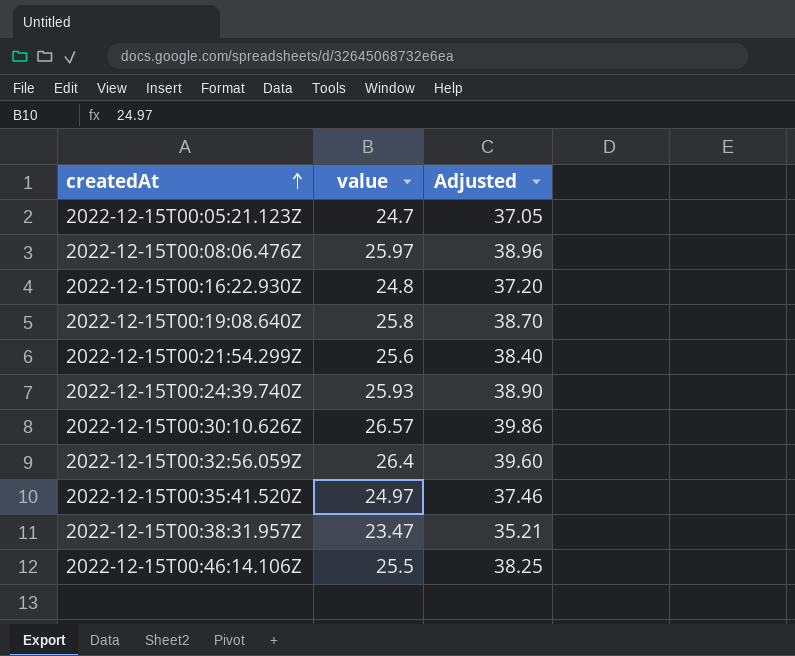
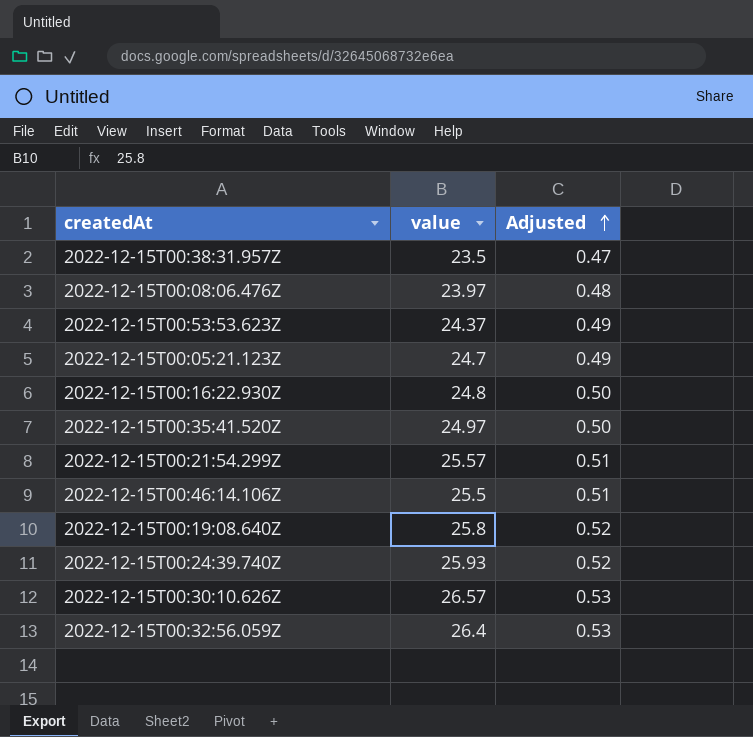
row order: createdAt ascending -> Adjusted ascending
column Adjusted | formula: [value] * 1.5 -> [value] * 0.02
2022-12-15T00:38:31.957Z | value: 23.47 -> 23.5
2022-12-15T00:08:06.476Z | value: 25.97 -> 23.97
row 2022-12-15T00:53:53.623Z: none -> 24.37 | 0.49
2022-12-15T00:21:54.299Z | value: 25.6 -> 25.57

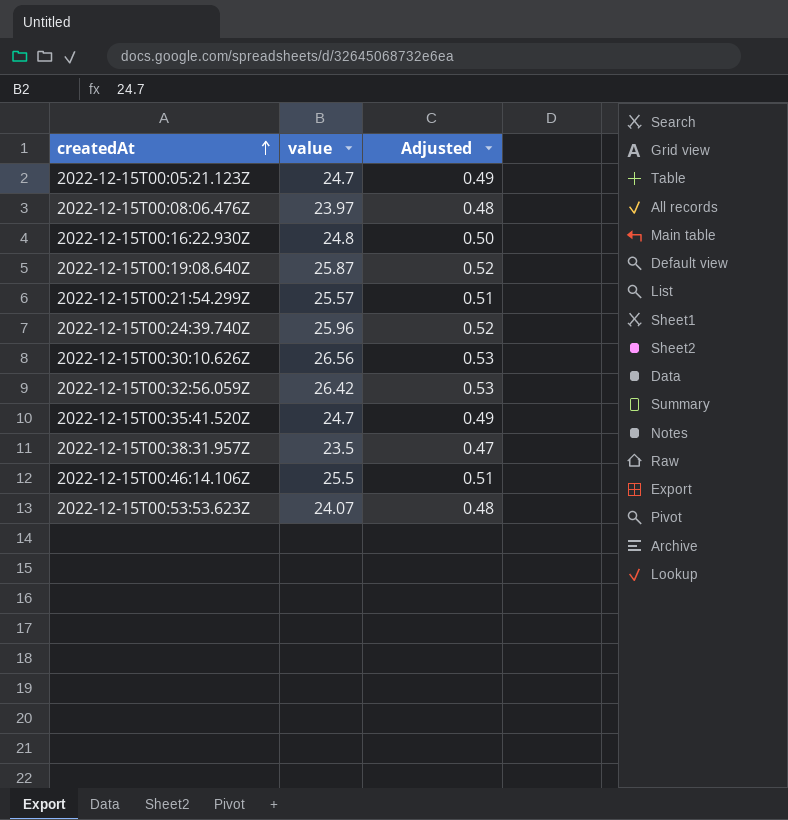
row order: Adjusted ascending -> createdAt ascending
2022-12-15T00:19:08.640Z | value: 25.8 -> 25.87
2022-12-15T00:24:39.740Z | value: 25.93 -> 25.96
2022-12-15T00:30:10.626Z | value: 26.57 -> 26.56
2022-12-15T00:32:56.059Z | value: 26.4 -> 26.42
2022-12-15T00:35:41.520Z | value: 24.97 -> 24.7
2022-12-15T00:35:41.520Z | Adjusted: 0.50 -> 0.49
2022-12-15T00:53:53.623Z | value: 24.37 -> 24.07
2022-12-15T00:53:53.623Z | Adjusted: 0.49 -> 0.48

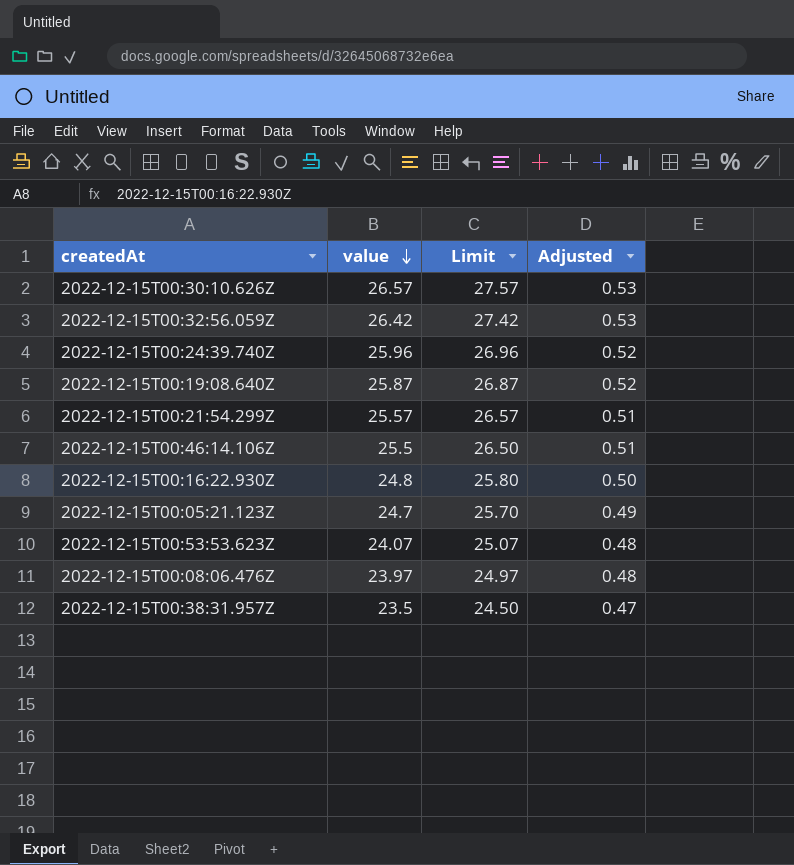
row order: createdAt ascending -> value descending
column Limit | formula: none -> [value] + 1
row 2022-12-15T00:35:41.520Z: 24.7 | 0.49 -> none
2022-12-15T00:30:10.626Z | value: 26.56 -> 26.57

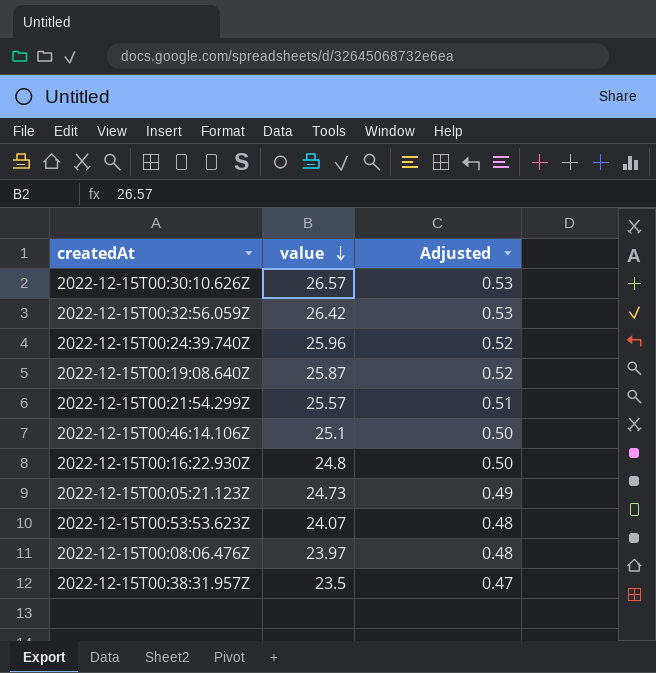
column Limit | formula: [value] + 1 -> none
2022-12-15T00:46:14.106Z | value: 25.5 -> 25.1
2022-12-15T00:46:14.106Z | Adjusted: 0.51 -> 0.50
2022-12-15T00:05:21.123Z | value: 24.7 -> 24.73

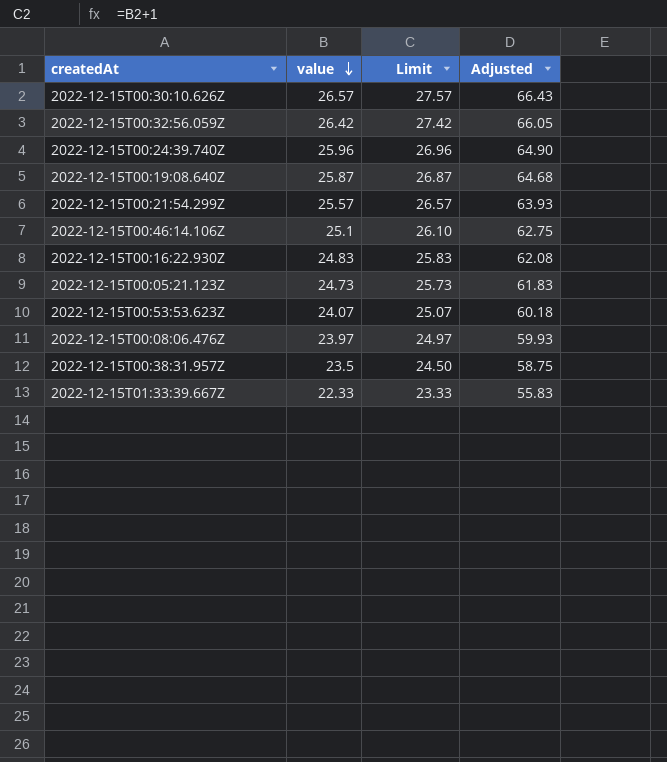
column Limit | formula: none -> [value] + 1
column Adjusted | formula: [value] * 0.02 -> [value] * 2.5
2022-12-15T00:16:22.930Z | value: 24.8 -> 24.83
row 2022-12-15T01:33:39.667Z: none -> 22.33 | 23.33 | 55.83

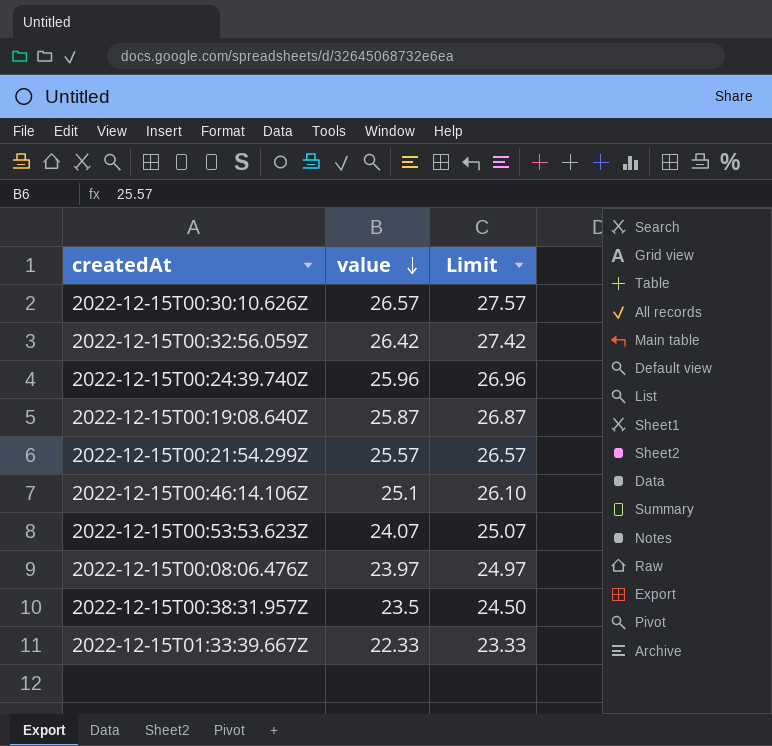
column Adjusted | formula: [value] * 2.5 -> none
row 2022-12-15T00:16:22.930Z: 24.83 | 25.83 | 62.08 -> none
row 2022-12-15T00:05:21.123Z: 24.73 | 25.73 | 61.83 -> none

